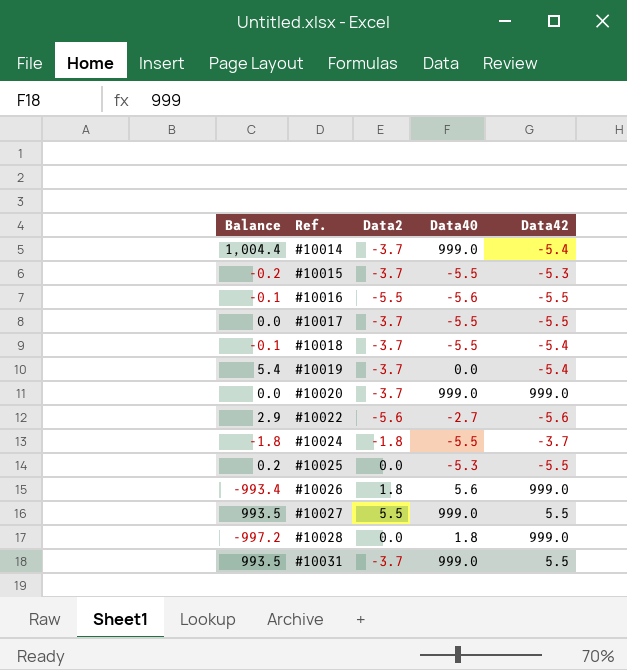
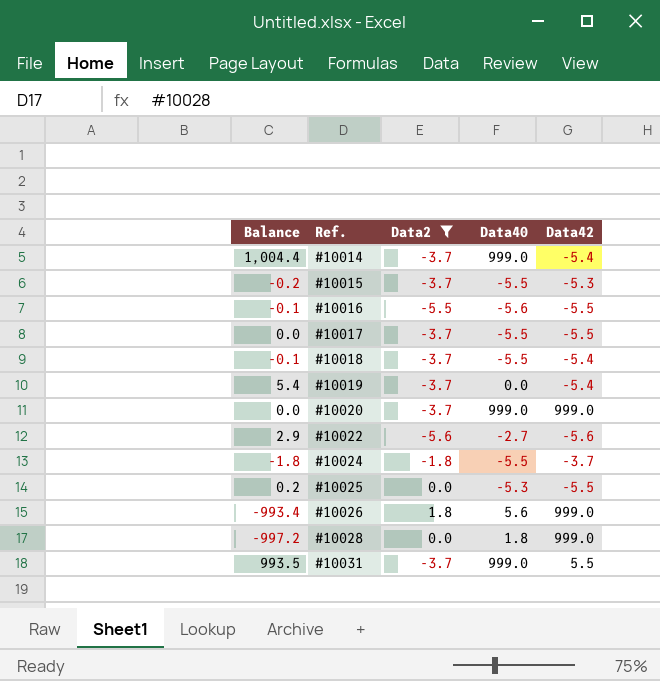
filter: none -> Data2 != 5.5

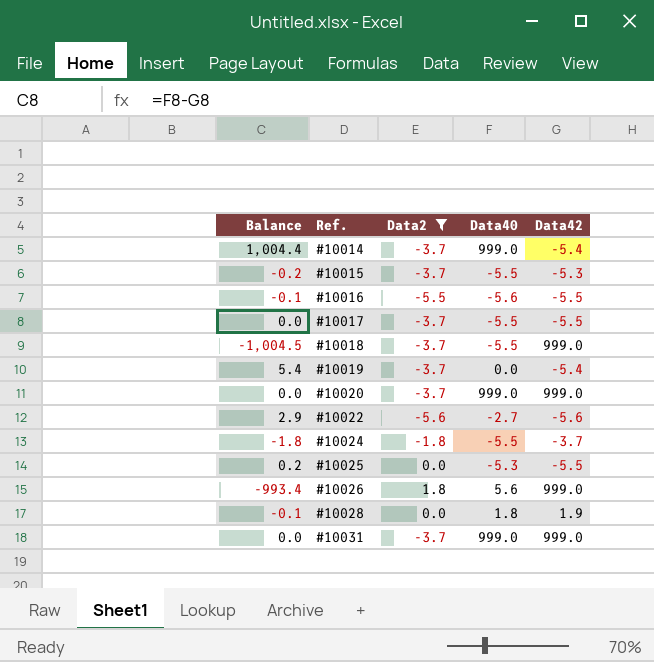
#10018 | Balance: -0.1 -> -1,004.5
#10018 | Data42: -5.4 -> 999.0
#10028 | Balance: -997.2 -> -0.1
#10028 | Data42: 999.0 -> 1.9
#10031 | Balance: 993.5 -> 0.0
#10031 | Data42: 5.5 -> 999.0

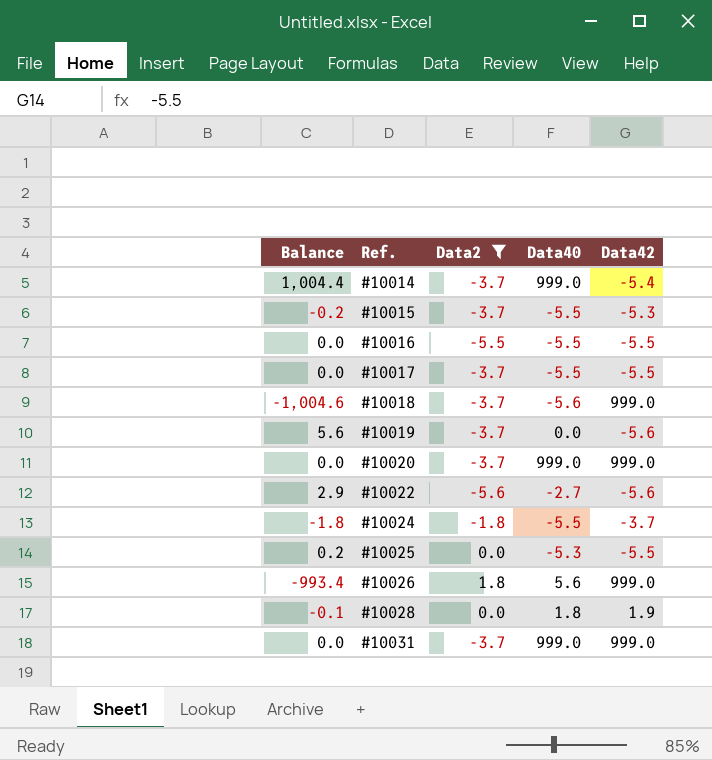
#10016 | Balance: -0.1 -> 0.0
#10016 | Data40: -5.6 -> -5.5
#10018 | Balance: -1,004.5 -> -1,004.6
#10018 | Data40: -5.5 -> -5.6
#10019 | Balance: 5.4 -> 5.6
#10019 | Data42: -5.4 -> -5.6

